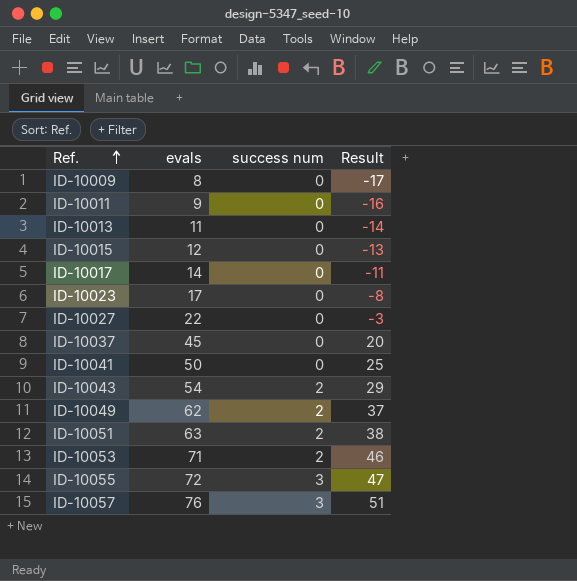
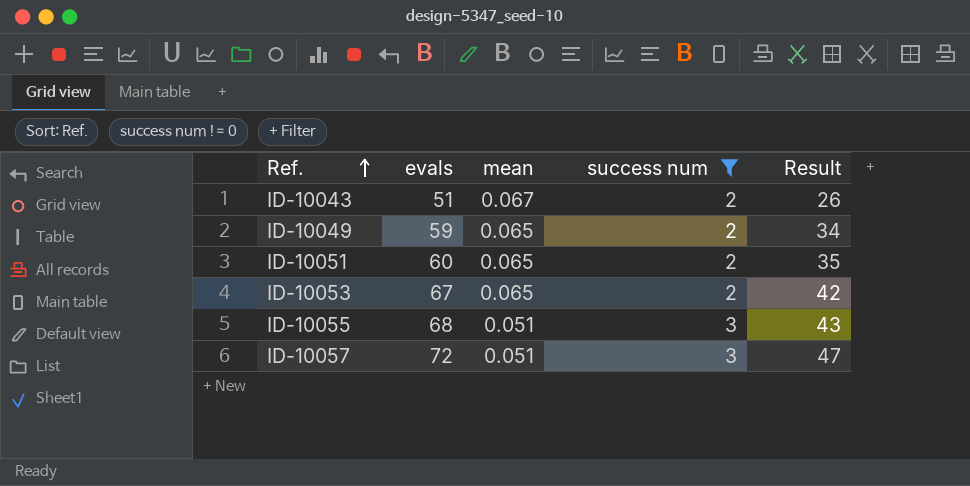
filter: none -> success num != 0
column mean | position: none -> 3
ID-10043 | evals: 54 -> 51
ID-10043 | Result: 29 -> 26
ID-10049 | evals: 62 -> 59
ID-10049 | Result: 37 -> 34
ID-10051 | evals: 63 -> 60
ID-10051 | Result: 38 -> 35
ID-10053 | evals: 71 -> 67
ID-10053 | Result: 46 -> 42
ID-10055 | evals: 72 -> 68
ID-10055 | Result: 47 -> 43
ID-10057 | evals: 76 -> 72
ID-10057 | Result: 51 -> 47

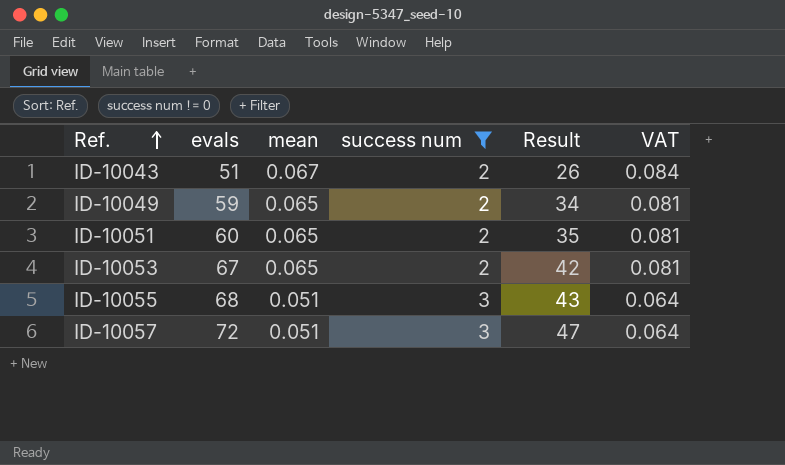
column VAT | formula: none -> [mean] * 1.25

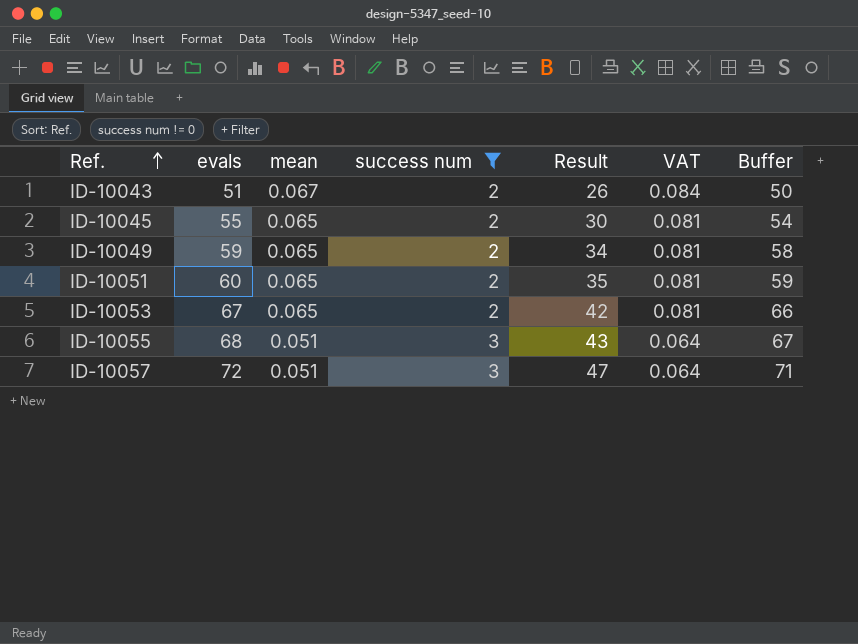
column Buffer | formula: none -> [evals] - 1
row ID-10045: none -> 55 | 0.065 | 2 | 30 | 0.081 | 54

